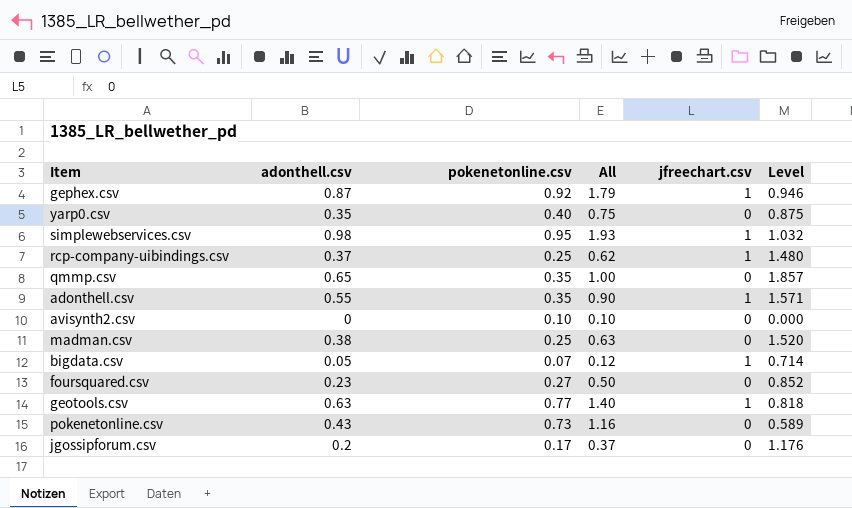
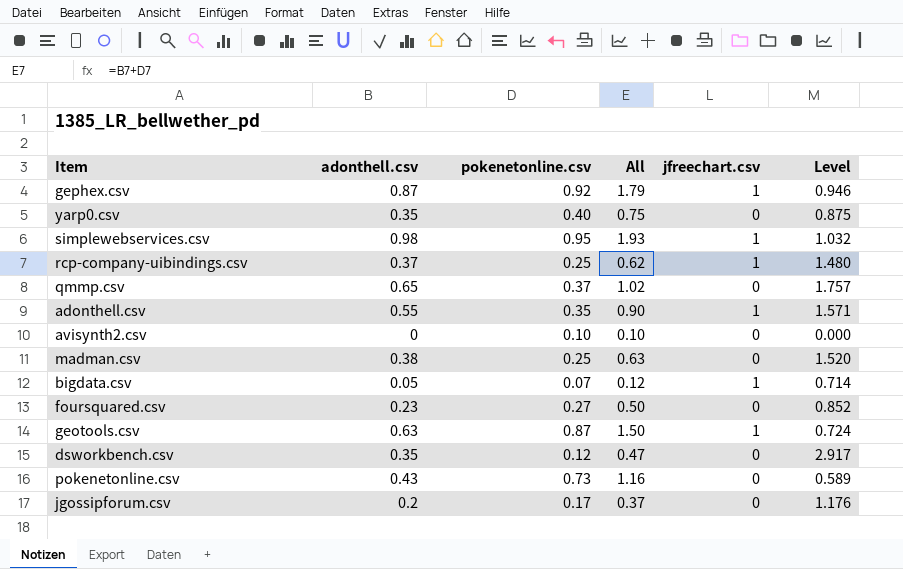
qmmp.csv | pokenetonline.csv: 0.35 -> 0.37
qmmp.csv | All: 1.00 -> 1.02
qmmp.csv | Level: 1.857 -> 1.757
geotools.csv | pokenetonline.csv: 0.77 -> 0.87
geotools.csv | All: 1.40 -> 1.50
geotools.csv | Level: 0.818 -> 0.724
row dsworkbench.csv: none -> 0.35 | 0.12 | 0.47 | 0 | 2.917

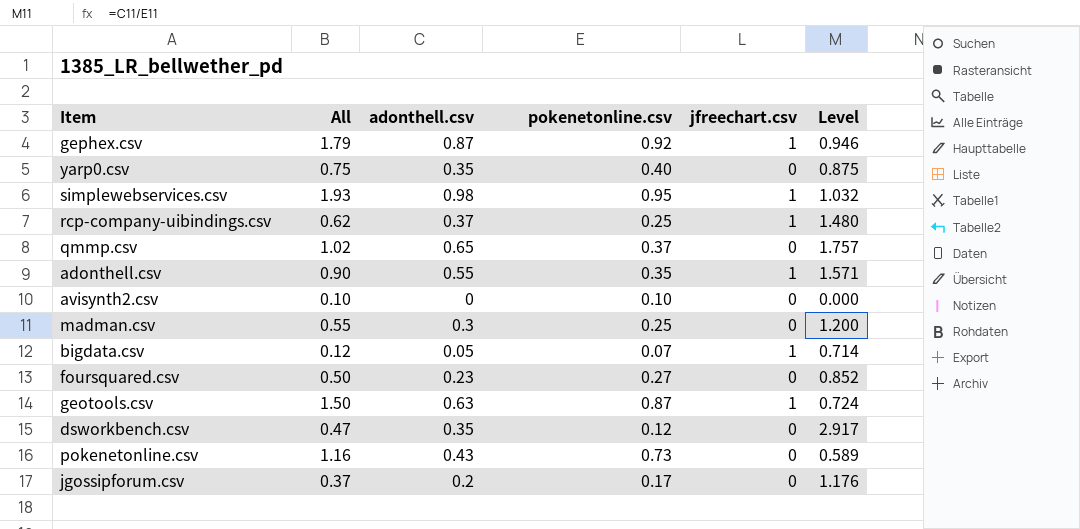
column All | position: 4 -> 2
madman.csv | All: 0.63 -> 0.55
madman.csv | adonthell.csv: 0.38 -> 0.3
madman.csv | Level: 1.520 -> 1.200

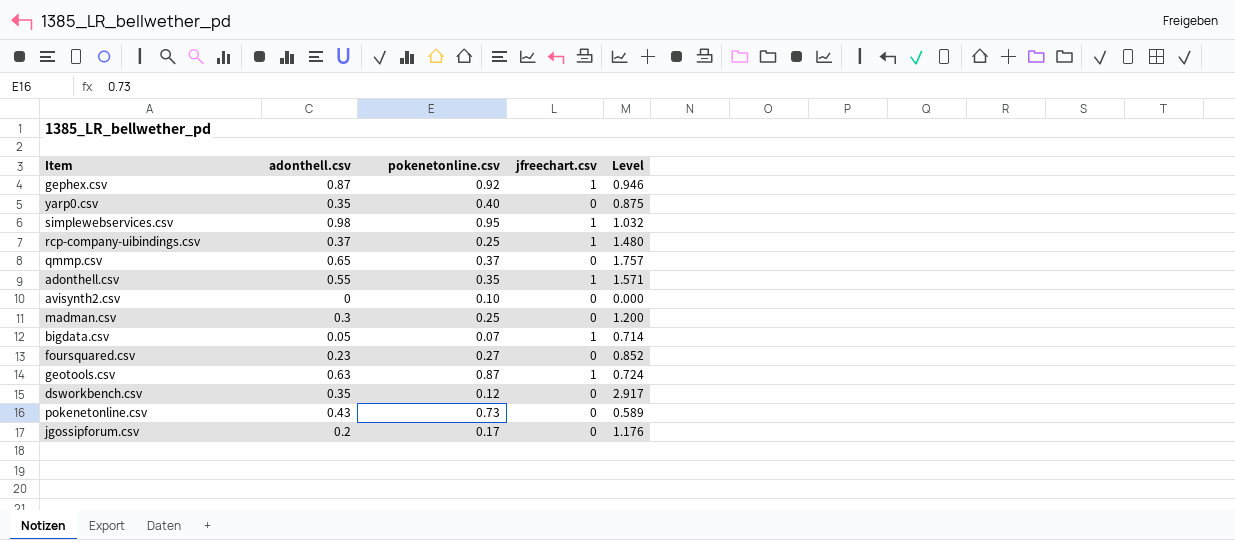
column All | formula: [adonthell.csv] + [pokenetonline.csv] -> none

